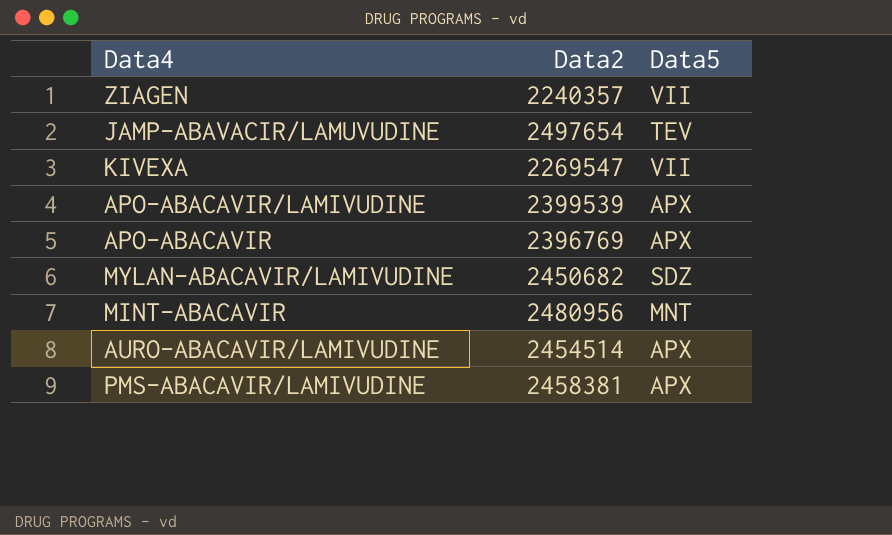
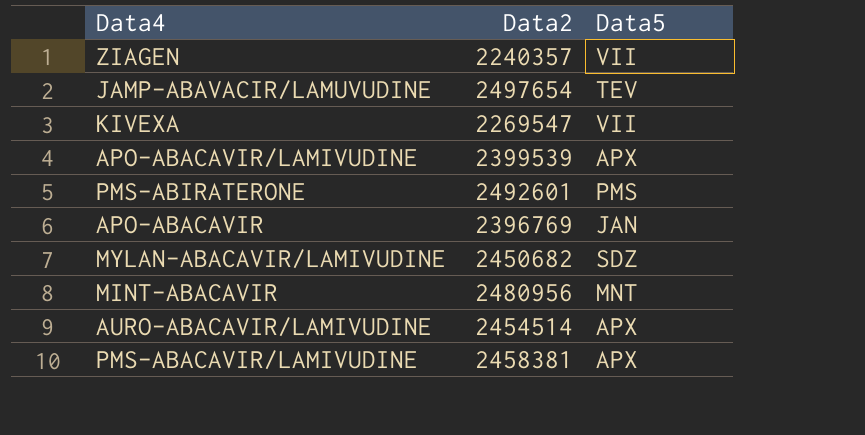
row PMS-ABIRATERONE: none -> 2492601 | PMS
APO-ABACAVIR | Data5: APX -> JAN

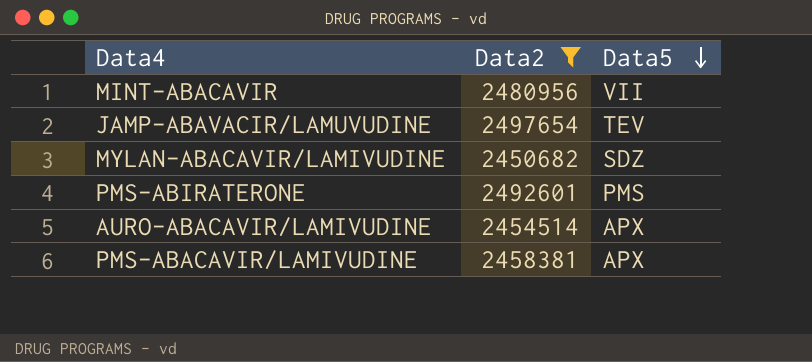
filter: none -> Data2 >= 2450682
row order: none -> Data5 descending
MINT-ABACAVIR | Data5: MNT -> VII

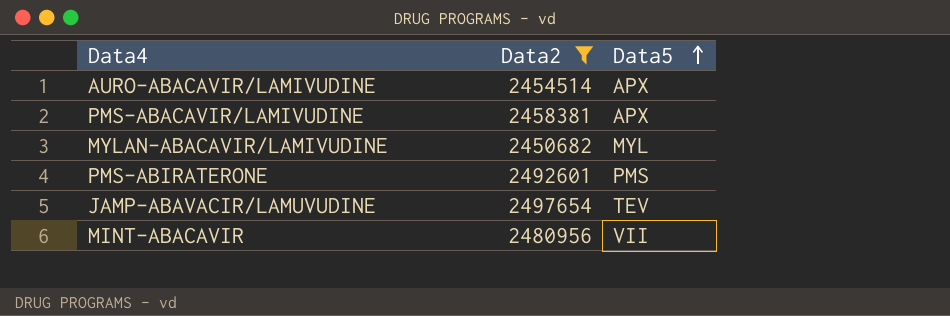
row order: Data5 descending -> Data5 ascending
MYLAN-ABACAVIR/LAMIVUDINE | Data5: SDZ -> MYL

